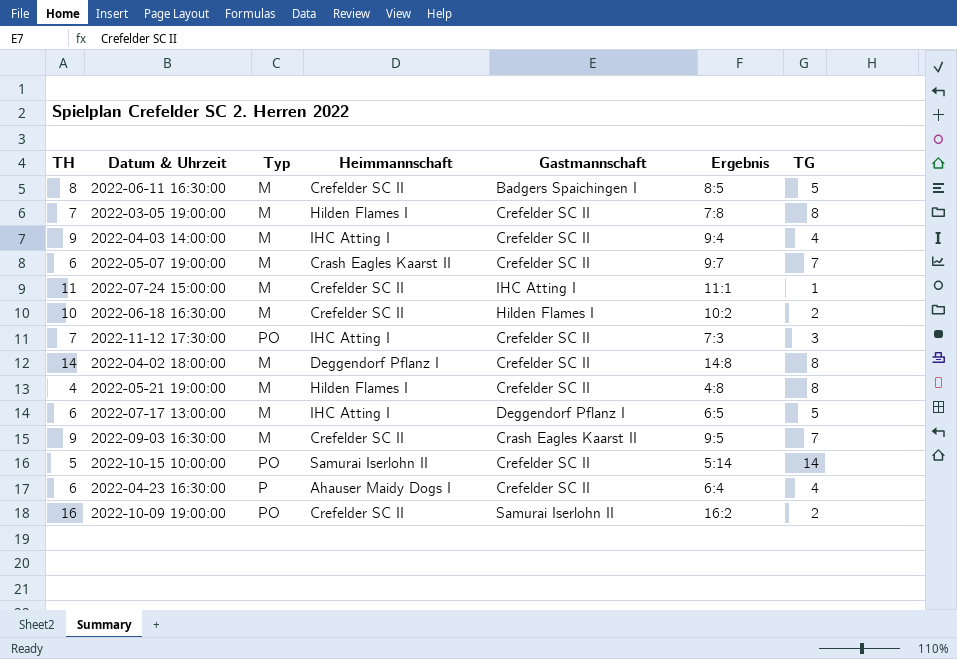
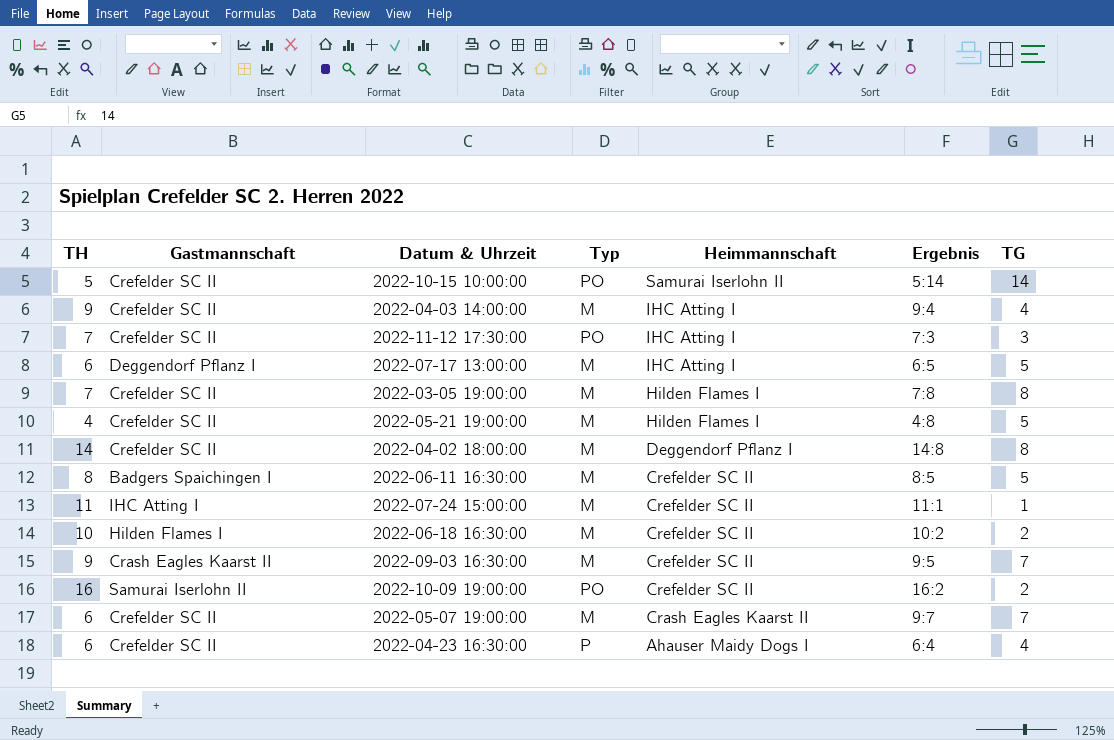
row order: none -> Heimmannschaft descending
column Gastmannschaft | position: 5 -> 2
2022-05-21 19:00:00 | TG: 8 -> 5

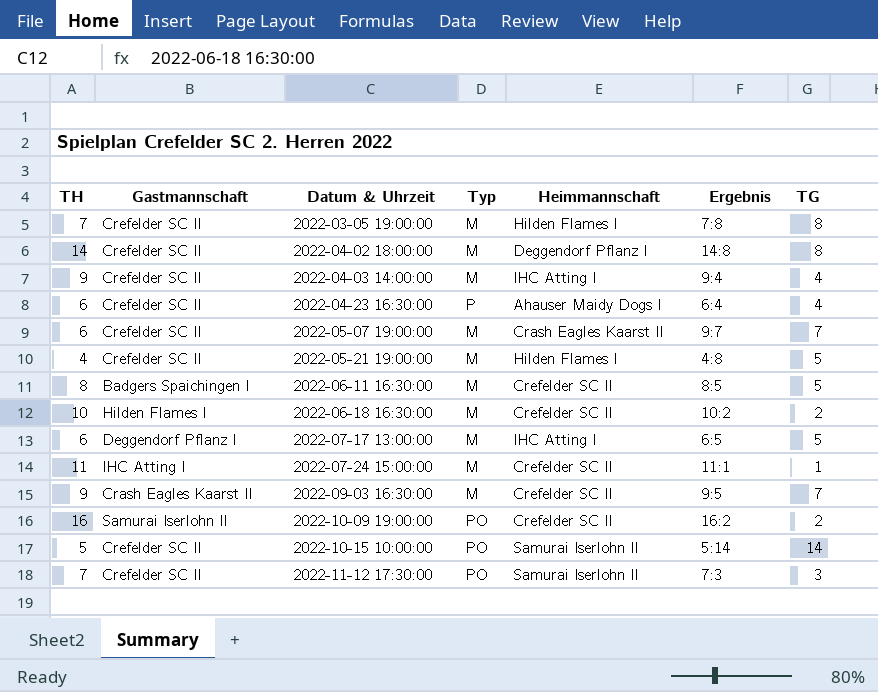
row order: Heimmannschaft descending -> Datum & Uhrzeit ascending
2022-11-12 17:30:00 | Heimmannschaft: IHC Atting I -> Samurai Iserlohn II

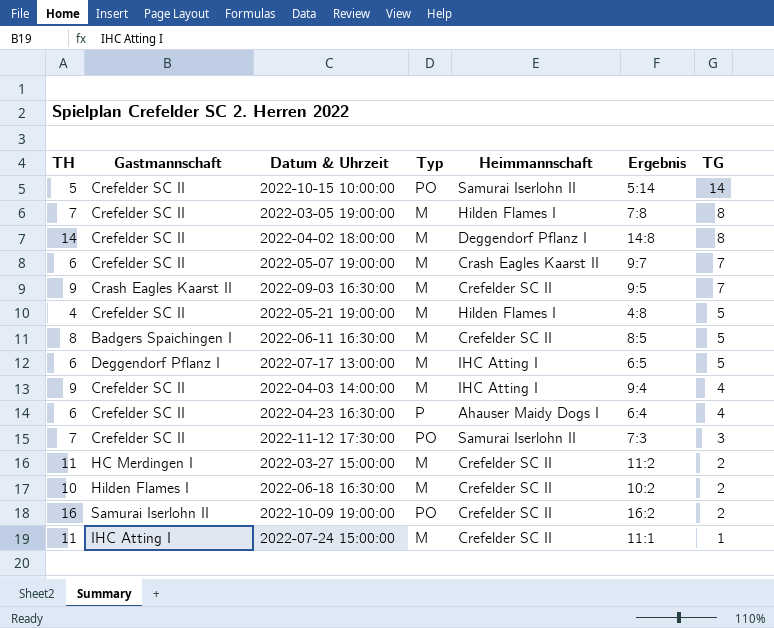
row order: Datum & Uhrzeit ascending -> TG descending
row 2022-03-27 15:00:00: none -> 11 | HC Merdingen I | M | Crefelder SC II | 11:2 | 2

